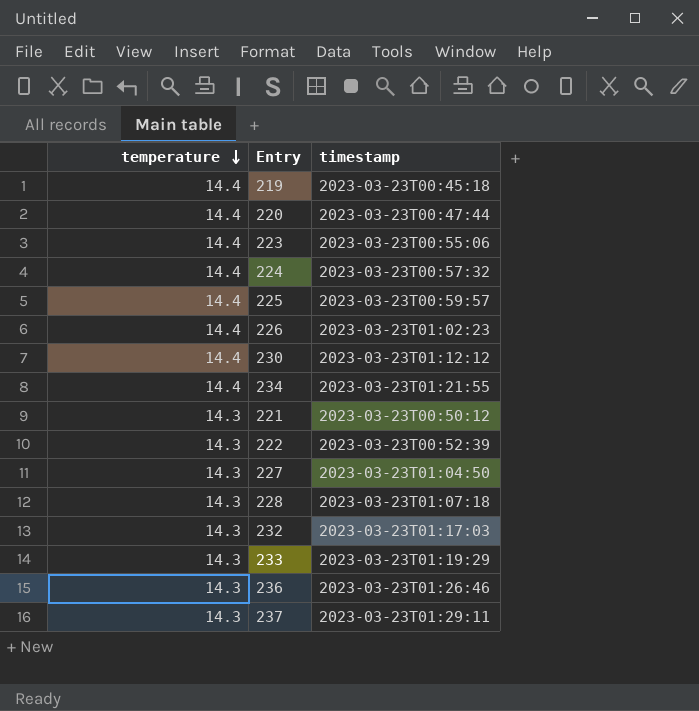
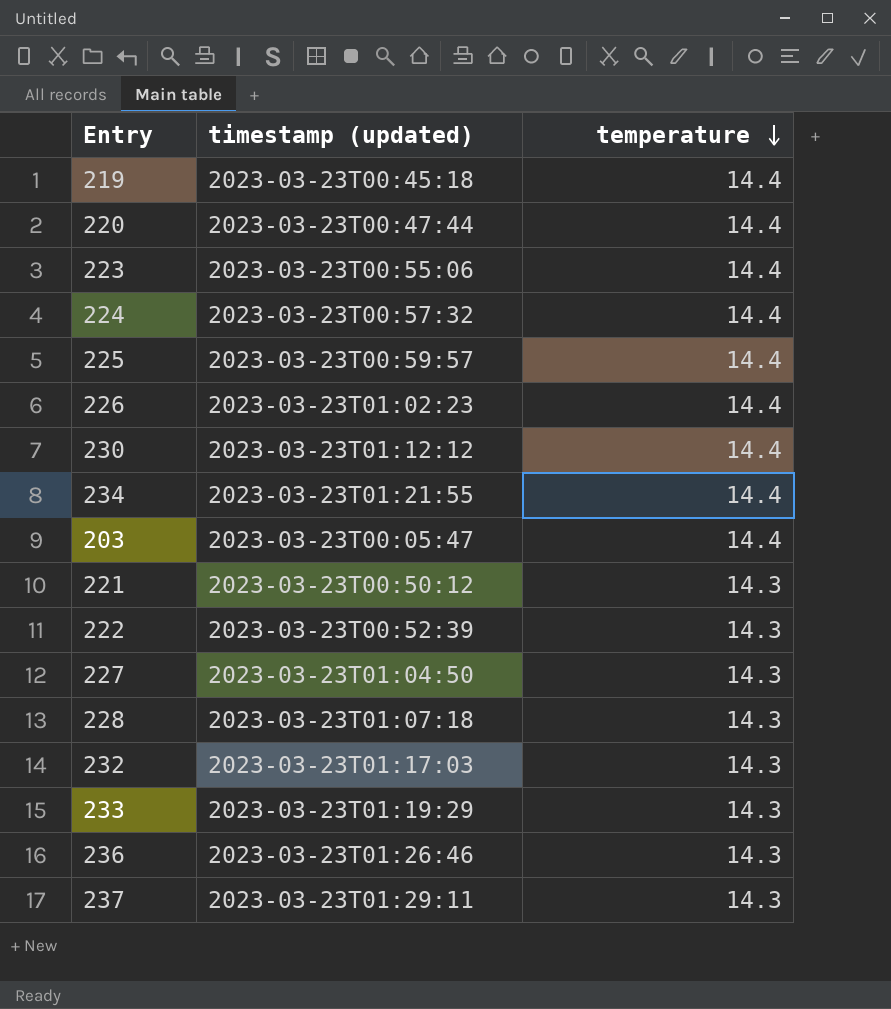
column name: timestamp -> timestamp (updated)
column temperature | position: 1 -> 3
row 203: none -> 2023-03-23T00:05:47 | 14.4

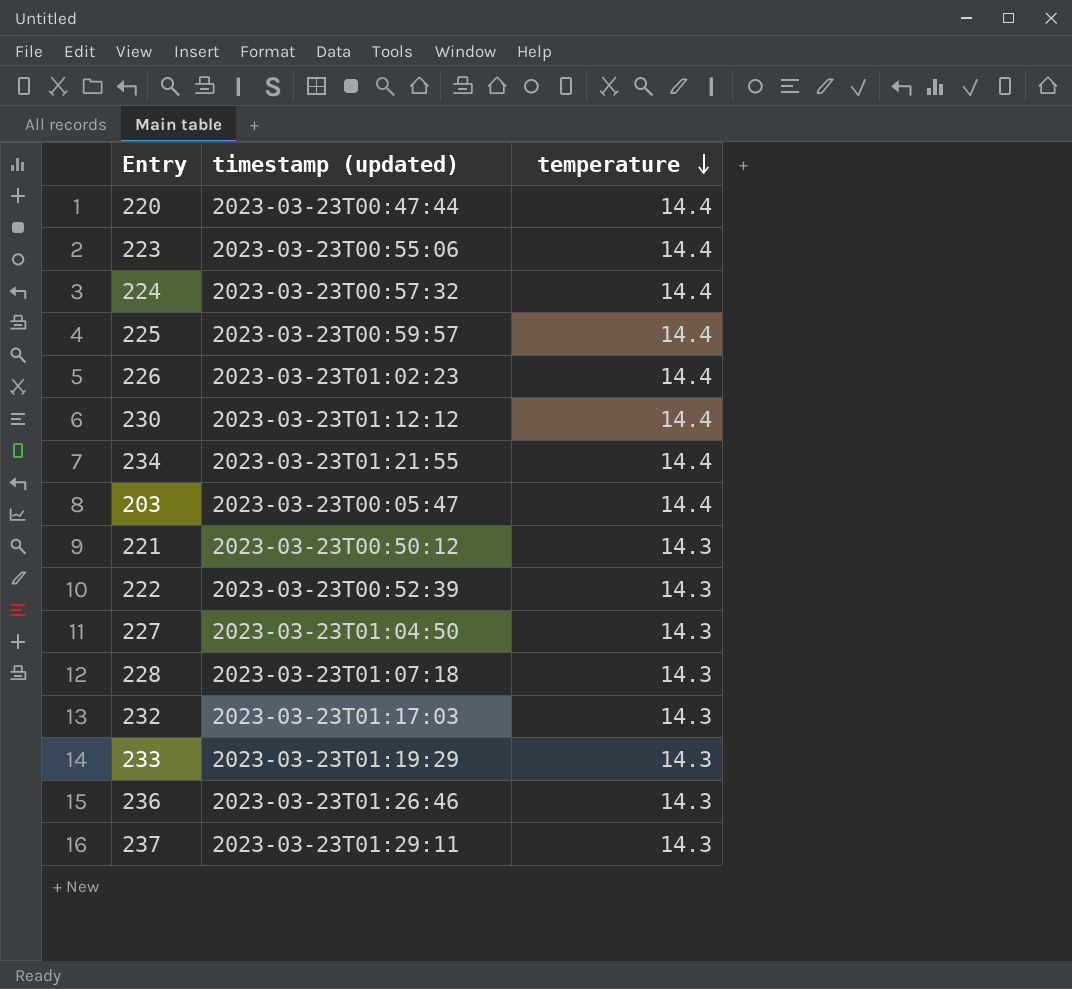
row 219: 2023-03-23T00:45:18 | 14.4 -> none

